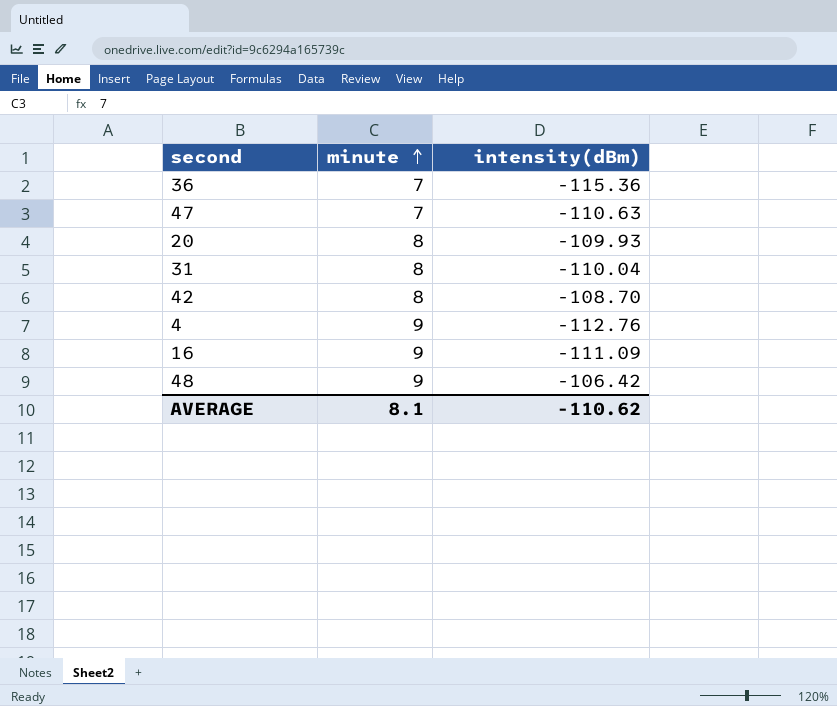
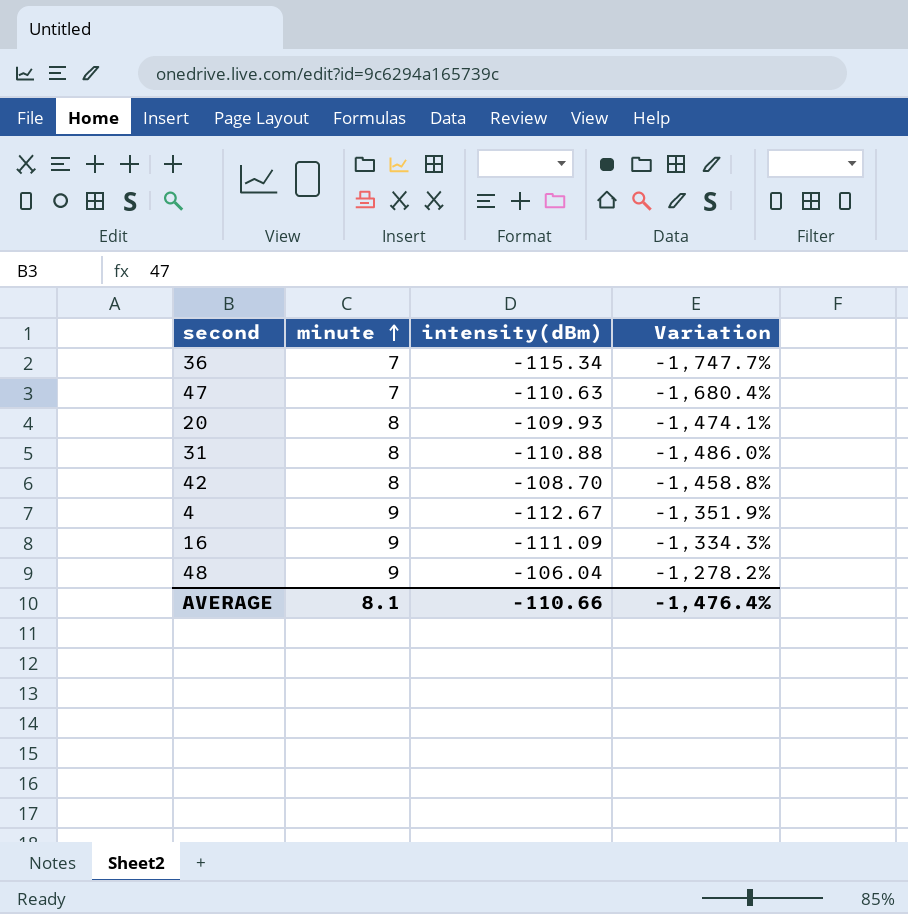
column Variation | formula: none -> ([intensity(dBm)] - [minute]) / [minute]
36 | intensity(dBm): -115.36 -> -115.34
31 | intensity(dBm): -110.04 -> -110.88
4 | intensity(dBm): -112.76 -> -112.67
48 | intensity(dBm): -106.42 -> -106.04
AVERAGE | intensity(dBm): -110.62 -> -110.66

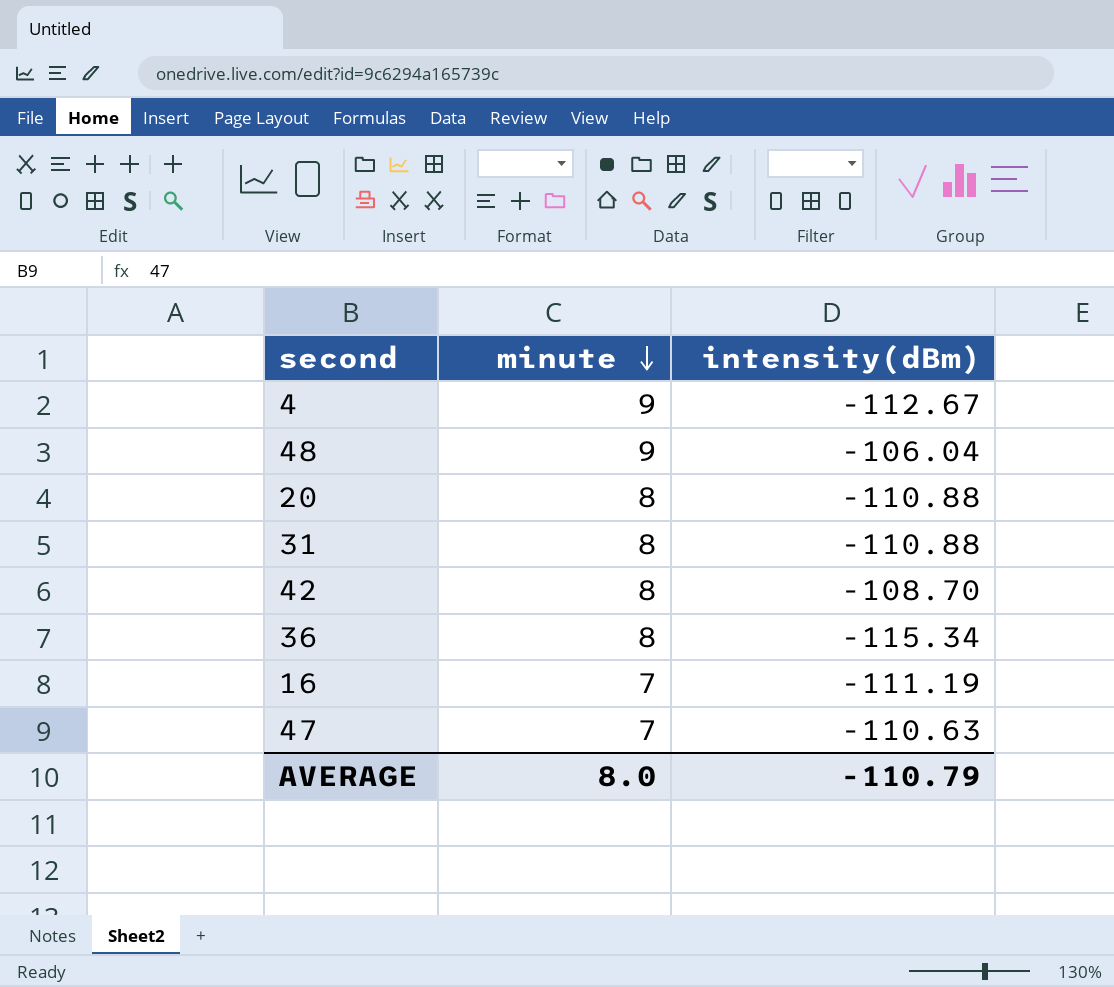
row order: minute ascending -> minute descending
column Variation | formula: ([intensity(dBm)] - [minute]) / [minute] -> none
20 | intensity(dBm): -109.93 -> -110.88
36 | minute: 7 -> 8
16 | minute: 9 -> 7
16 | intensity(dBm): -111.09 -> -111.19
AVERAGE | minute: 8.1 -> 8.0
AVERAGE | intensity(dBm): -110.66 -> -110.79

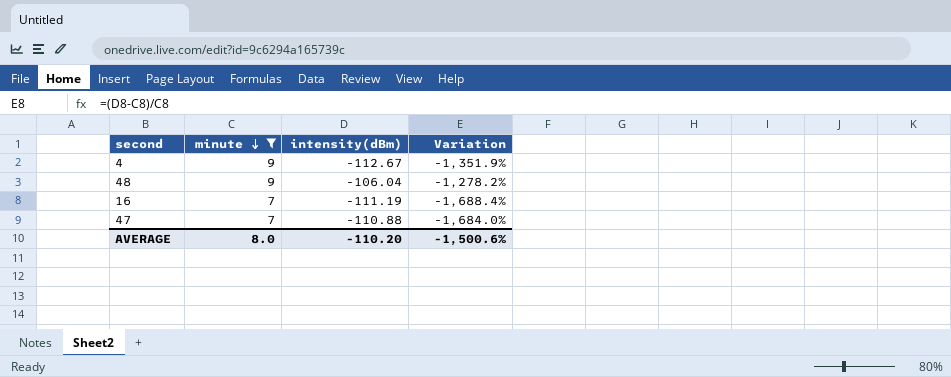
filter: none -> minute != 8
column Variation | formula: none -> ([intensity(dBm)] - [minute]) / [minute]
47 | intensity(dBm): -110.63 -> -110.88
AVERAGE | intensity(dBm): -110.79 -> -110.20

